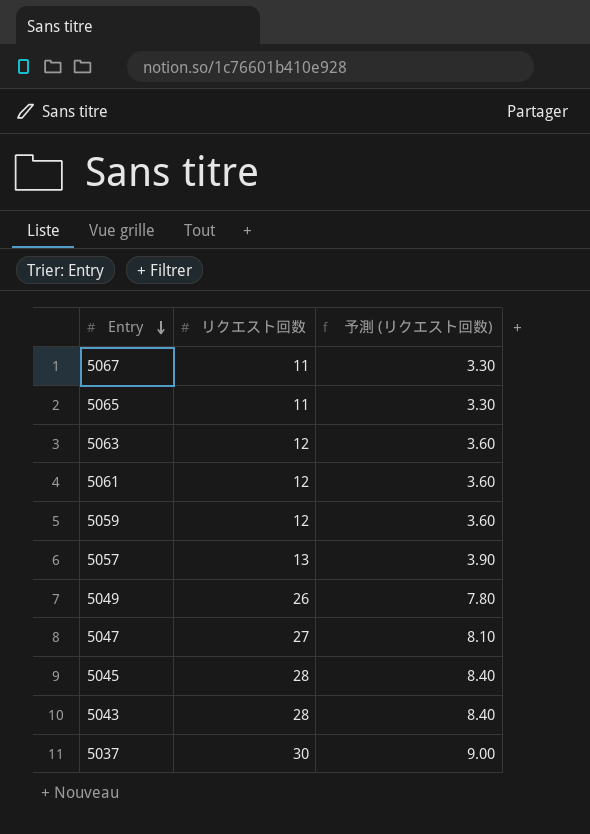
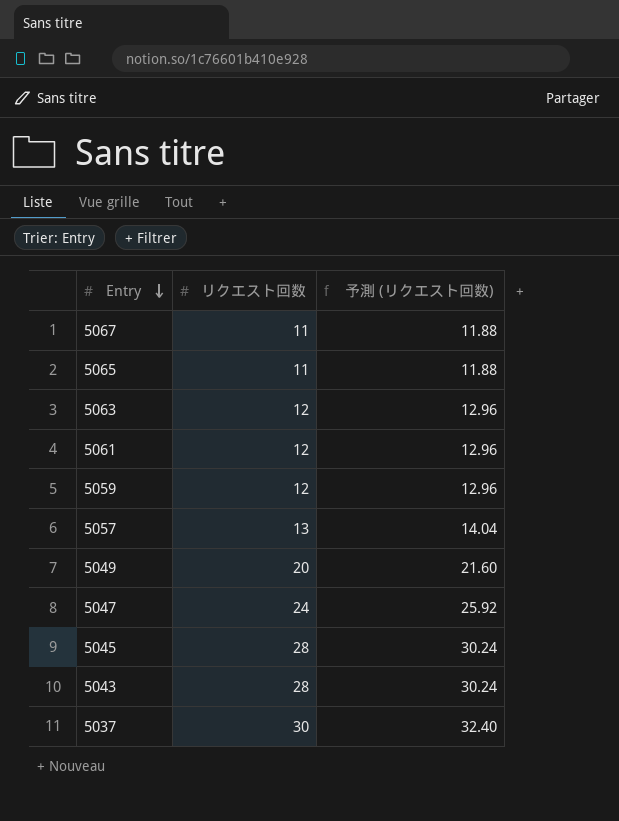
column 予測 (リクエスト回数) | formula: [リクエスト回数] * 0.3 -> [リクエスト回数] * 1.08
5049 | リクエスト回数: 26 -> 20
5047 | リクエスト回数: 27 -> 24

